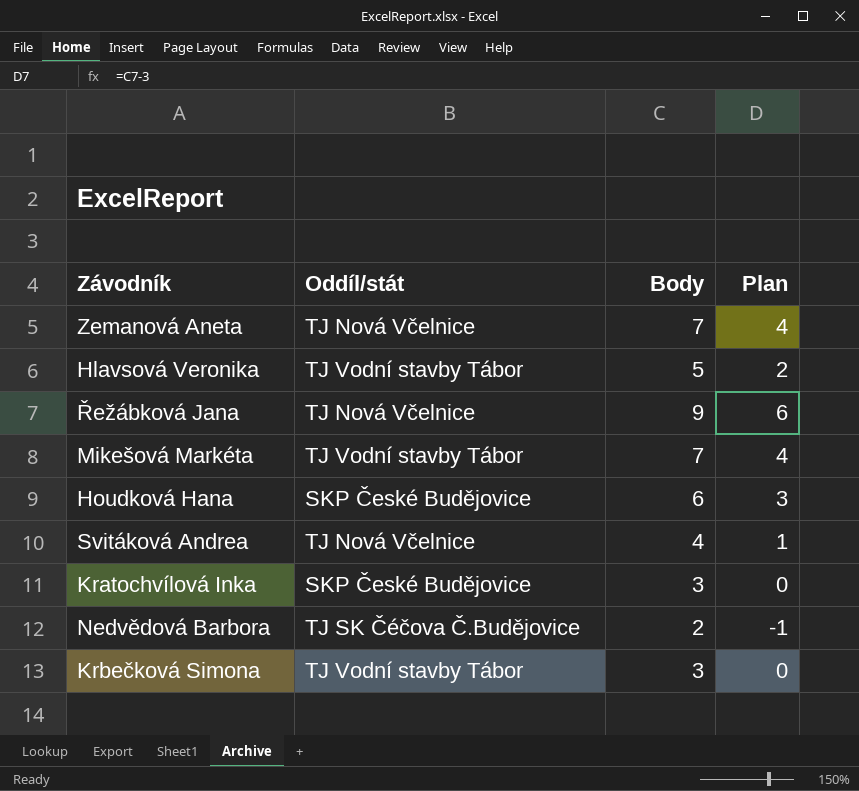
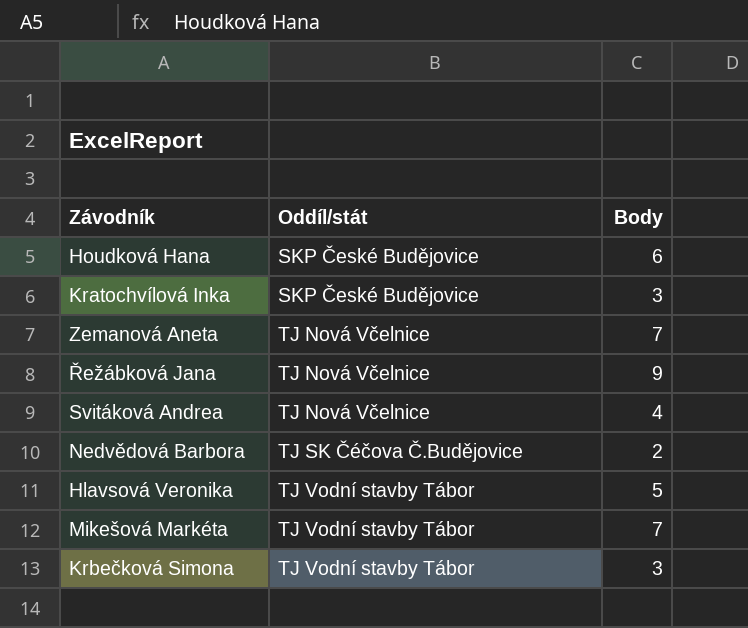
row order: none -> Oddíl/stát ascending
column Plan | formula: [Body] - 3 -> none

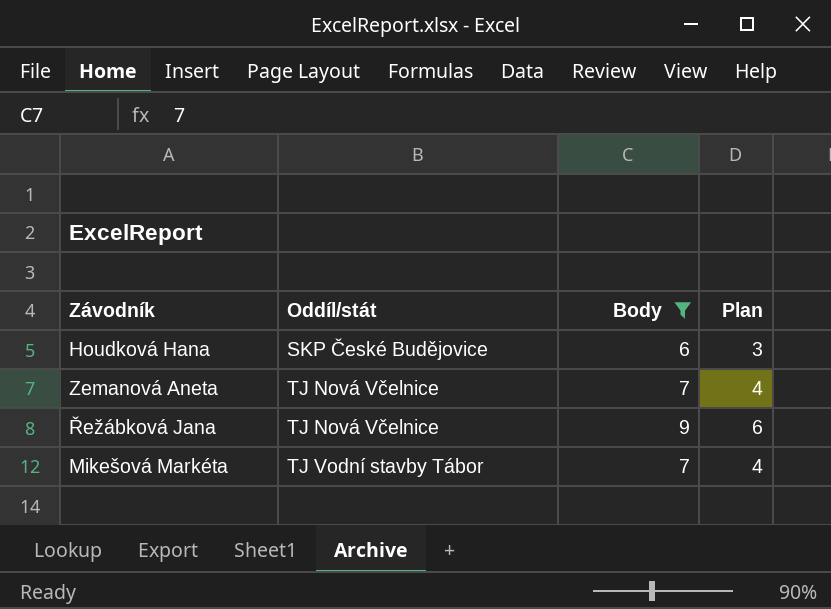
filter: none -> Body >= 6
column Plan | formula: none -> [Body] - 3

